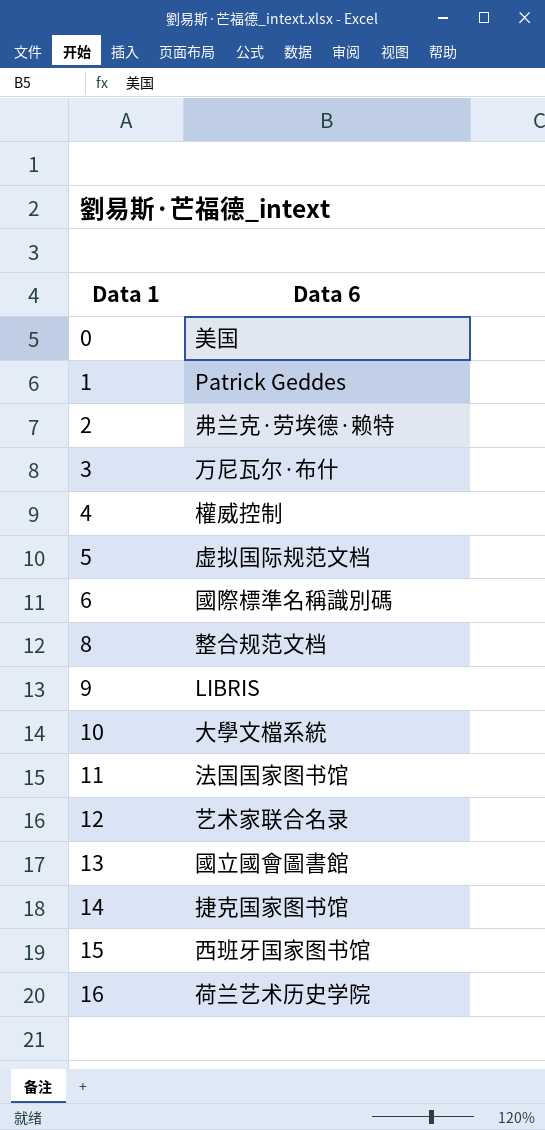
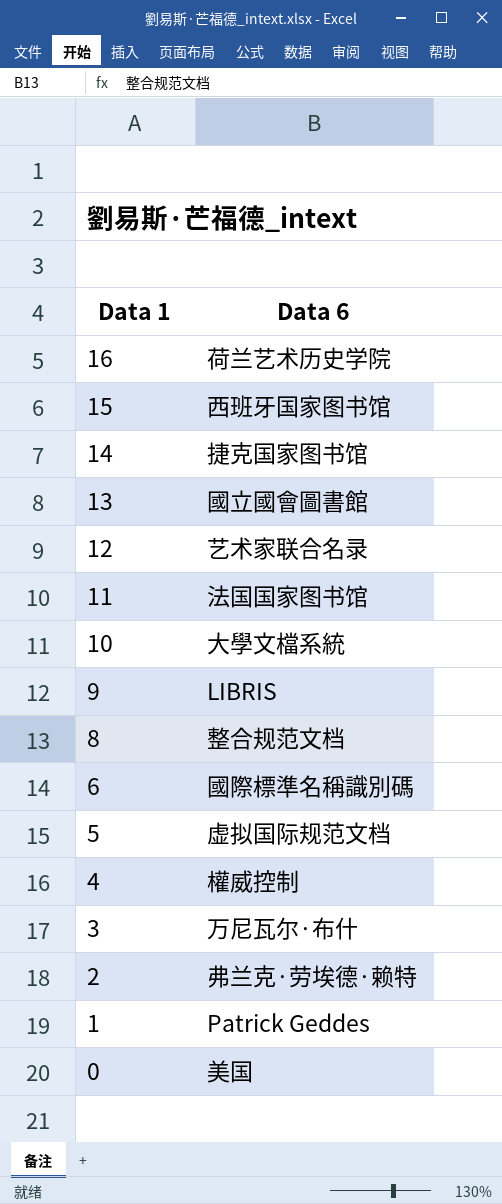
row order: Data 1 ascending -> Data 1 descending

